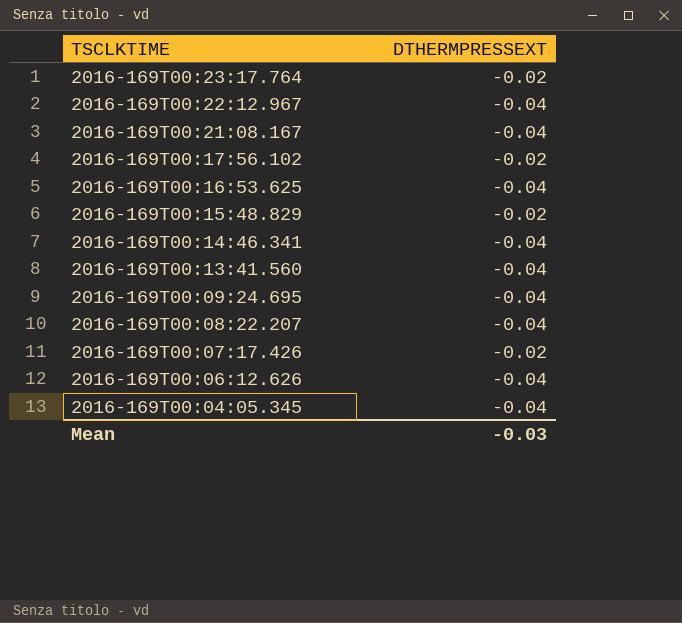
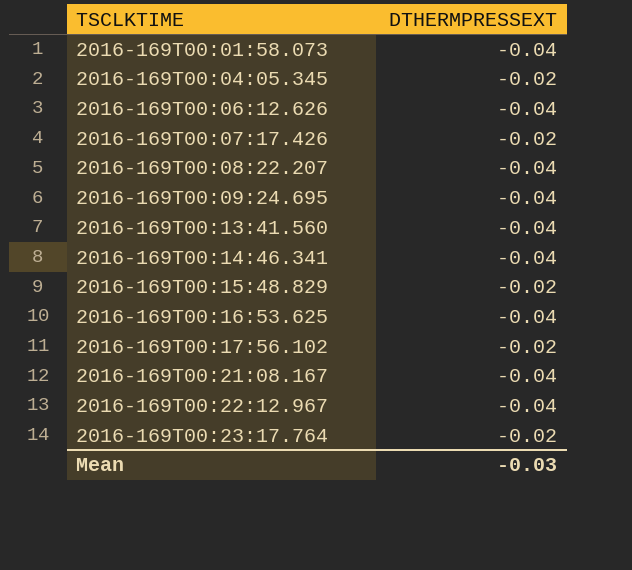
row order: TSCLKTIME descending -> TSCLKTIME ascending
row 2016-169T00:01:58.073: none -> -0.04
2016-169T00:04:05.345 | DTHERMPRESSEXT: -0.04 -> -0.02

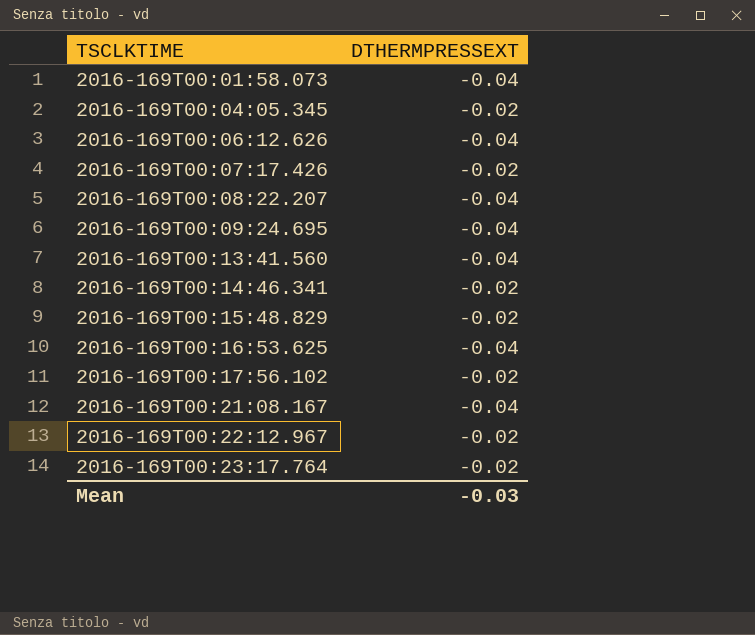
2016-169T00:14:46.341 | DTHERMPRESSEXT: -0.04 -> -0.02
2016-169T00:22:12.967 | DTHERMPRESSEXT: -0.04 -> -0.02

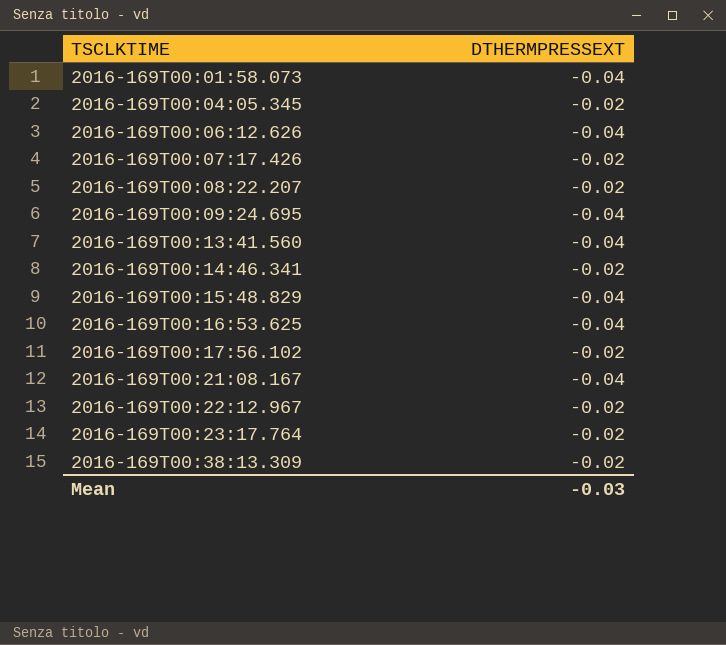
2016-169T00:08:22.207 | DTHERMPRESSEXT: -0.04 -> -0.02
2016-169T00:15:48.829 | DTHERMPRESSEXT: -0.02 -> -0.04
row 2016-169T00:38:13.309: none -> -0.02

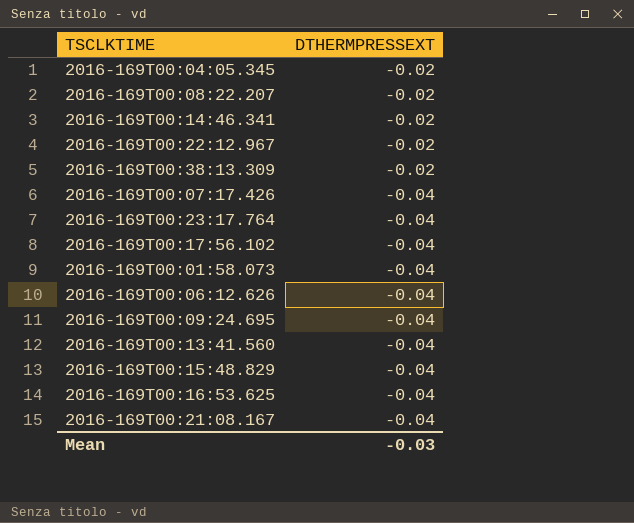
row order: TSCLKTIME ascending -> DTHERMPRESSEXT descending
2016-169T00:07:17.426 | DTHERMPRESSEXT: -0.02 -> -0.04
2016-169T00:23:17.764 | DTHERMPRESSEXT: -0.02 -> -0.04
2016-169T00:17:56.102 | DTHERMPRESSEXT: -0.02 -> -0.04

